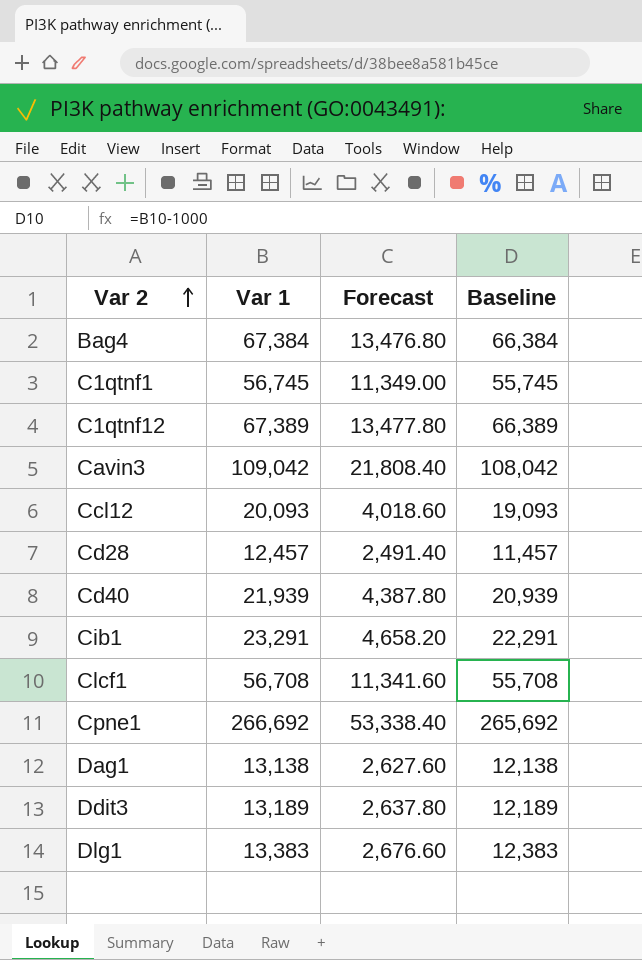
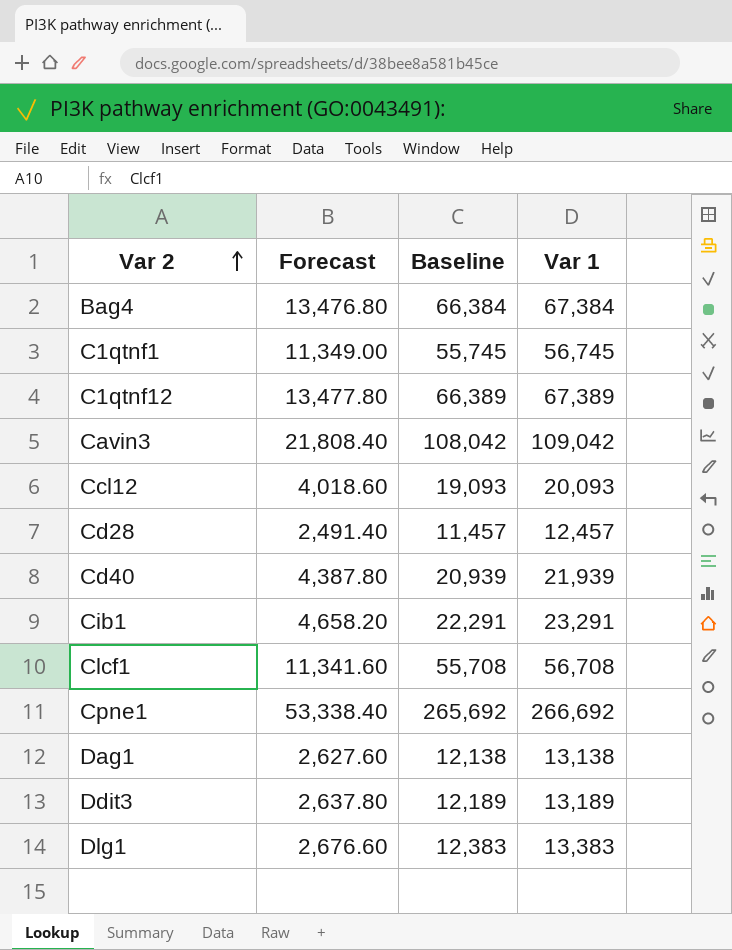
column Var 1 | position: 2 -> 4

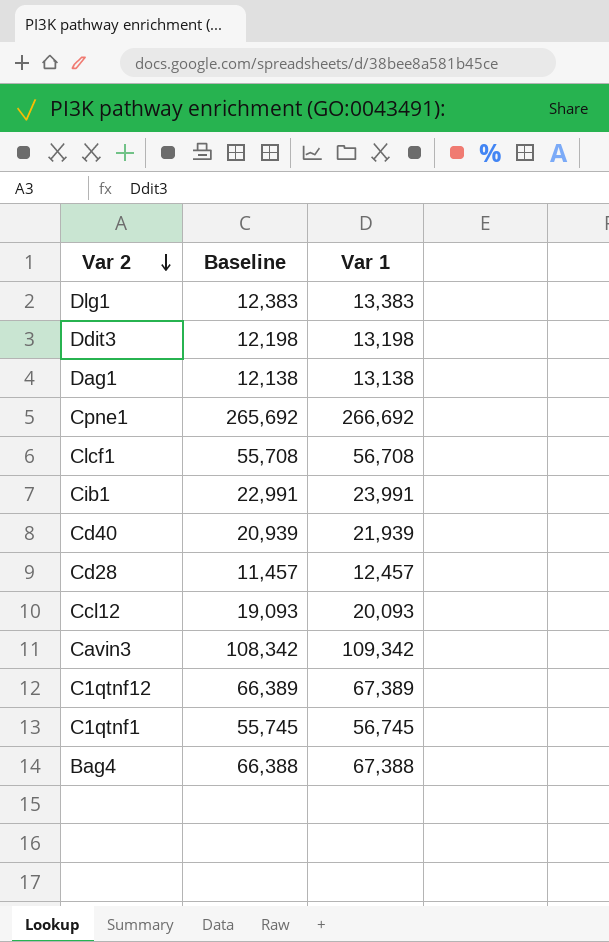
row order: Var 2 ascending -> Var 2 descending
column Forecast | formula: [Var 1] * 0.2 -> none
Ddit3 | Baseline: 12,189 -> 12,198
Ddit3 | Var 1: 13,189 -> 13,198
Cib1 | Baseline: 22,291 -> 22,991
Cib1 | Var 1: 23,291 -> 23,991
Cavin3 | Baseline: 108,042 -> 108,342
Cavin3 | Var 1: 109,042 -> 109,342
Bag4 | Baseline: 66,384 -> 66,388
Bag4 | Var 1: 67,384 -> 67,388

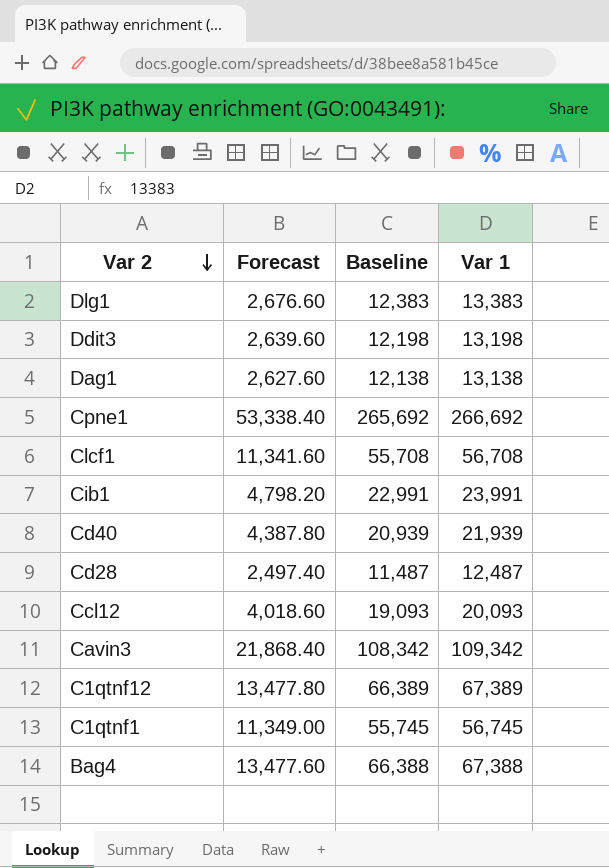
column Forecast | formula: none -> [Var 1] * 0.2
Cd28 | Baseline: 11,457 -> 11,487
Cd28 | Var 1: 12,457 -> 12,487

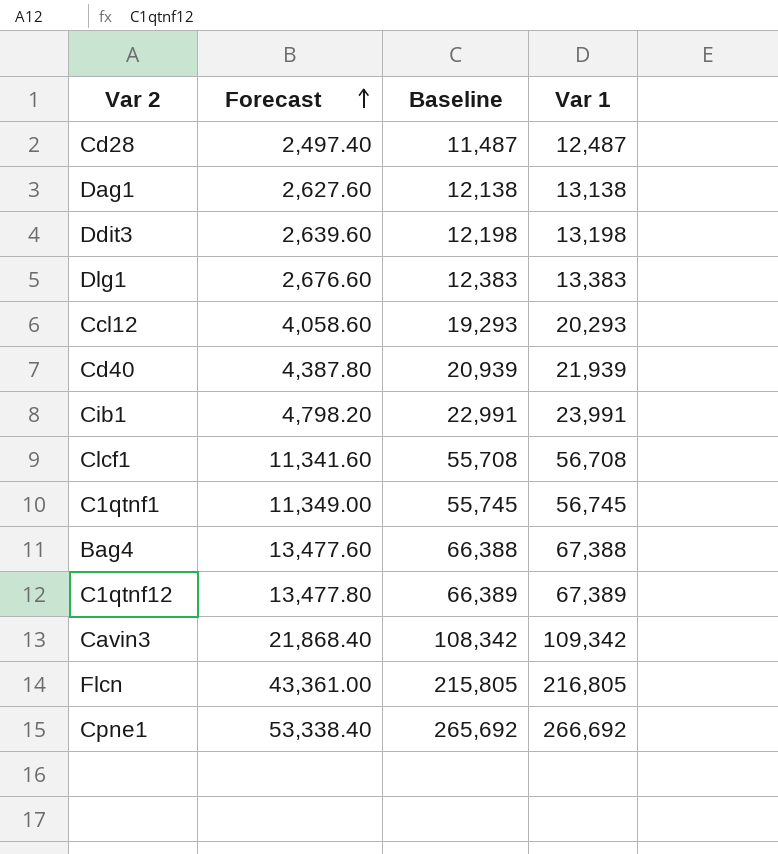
row order: Var 2 descending -> Forecast ascending
Ccl12 | Forecast: 4,018.60 -> 4,058.60
Ccl12 | Baseline: 19,093 -> 19,293
Ccl12 | Var 1: 20,093 -> 20,293
row Flcn: none -> 43,361.00 | 215,805 | 216,805

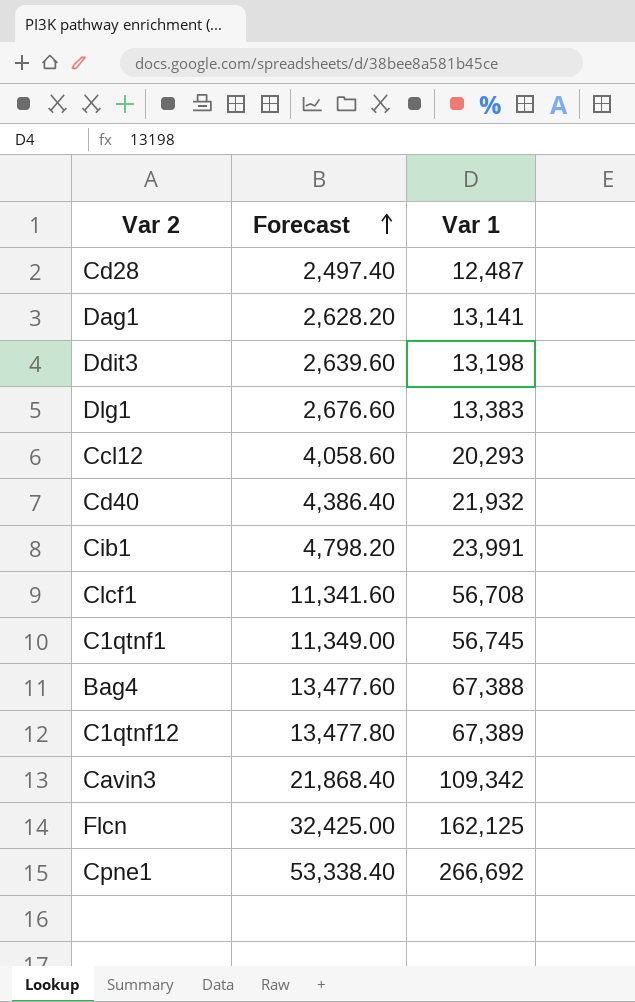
column Baseline | formula: [Var 1] - 1000 -> none
Dag1 | Forecast: 2,627.60 -> 2,628.20
Dag1 | Var 1: 13,138 -> 13,141
Cd40 | Forecast: 4,387.80 -> 4,386.40
Cd40 | Var 1: 21,939 -> 21,932
Flcn | Forecast: 43,361.00 -> 32,425.00
Flcn | Var 1: 216,805 -> 162,125

